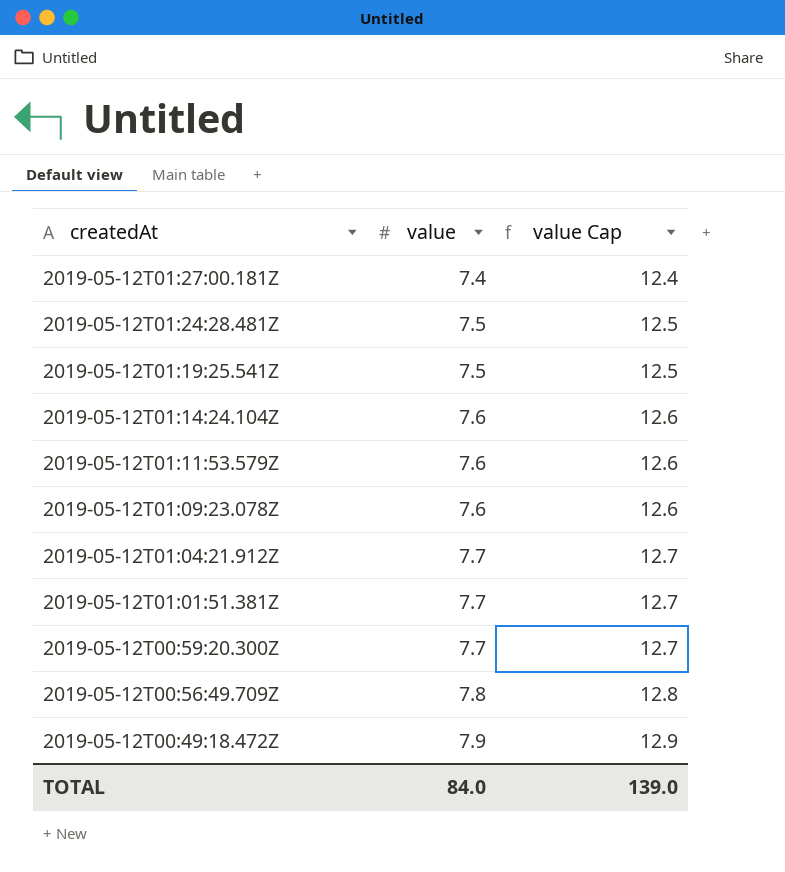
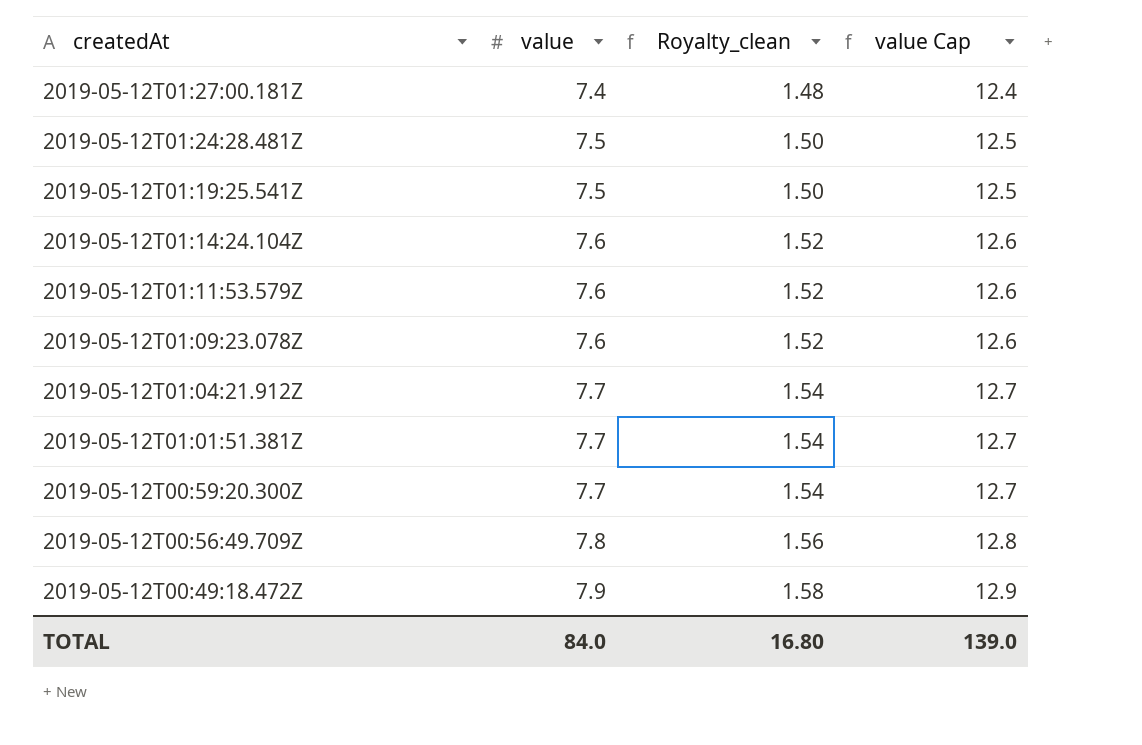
column Royalty_clean | formula: none -> [value] * 0.2

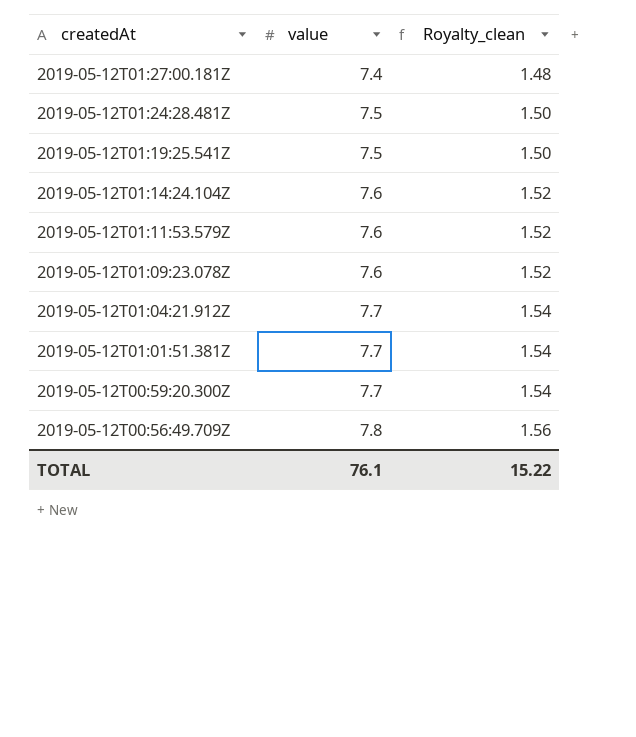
column value Cap | formula: [value] + 5 -> none
row 2019-05-12T00:49:18.472Z: 7.9 | 1.58 | 12.9 -> none
TOTAL | value: 84.0 -> 76.1
TOTAL | Royalty_clean: 16.80 -> 15.22

